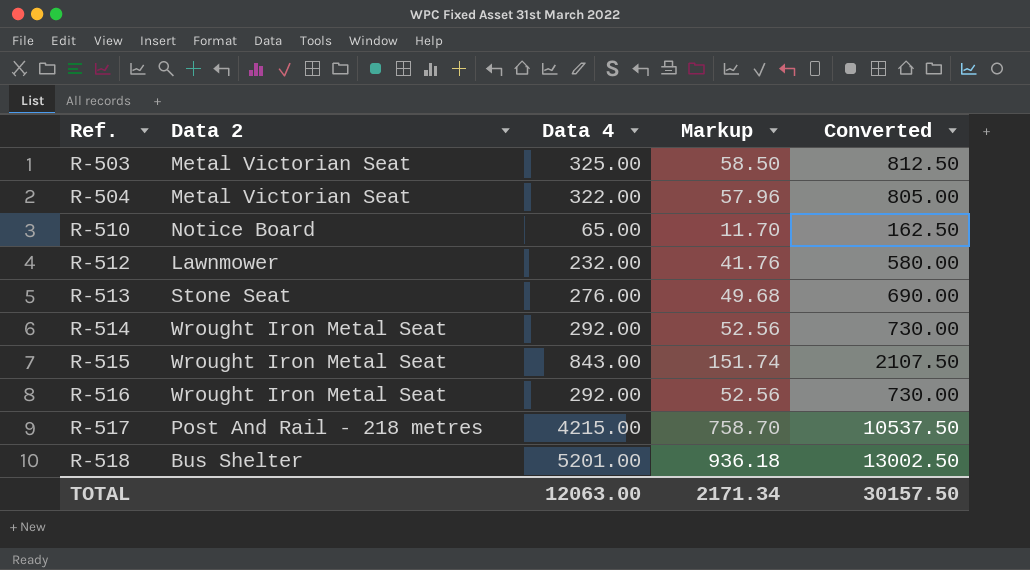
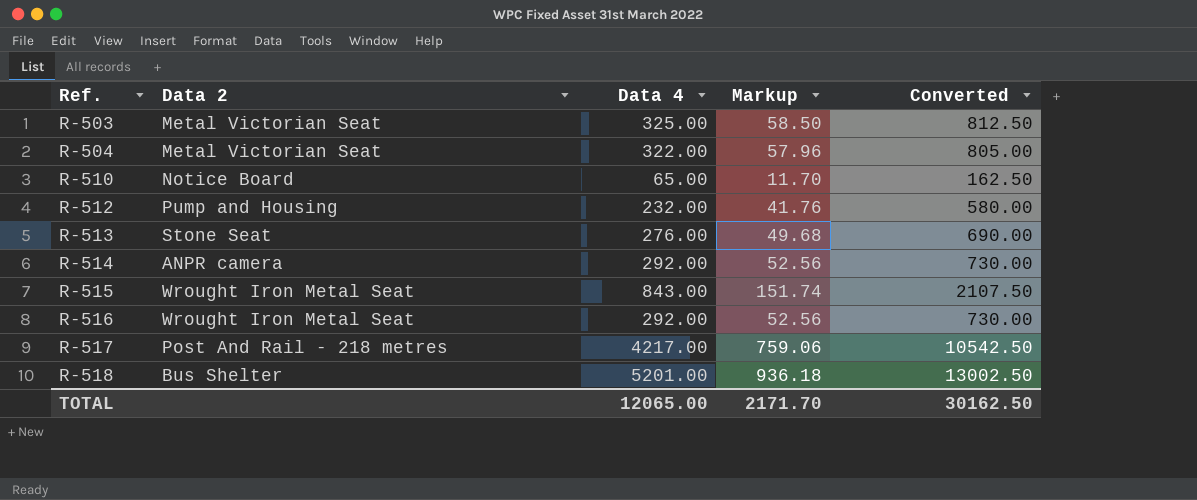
R-512 | Data 2: Lawnmower -> Pump and Housing
R-514 | Data 2: Wrought Iron Metal Seat -> ANPR camera
R-517 | Data 4: 4215.00 -> 4217.00
R-517 | Markup: 758.70 -> 759.06
R-517 | Converted: 10537.50 -> 10542.50
TOTAL | Data 4: 12063.00 -> 12065.00
TOTAL | Markup: 2171.34 -> 2171.70
TOTAL | Converted: 30157.50 -> 30162.50

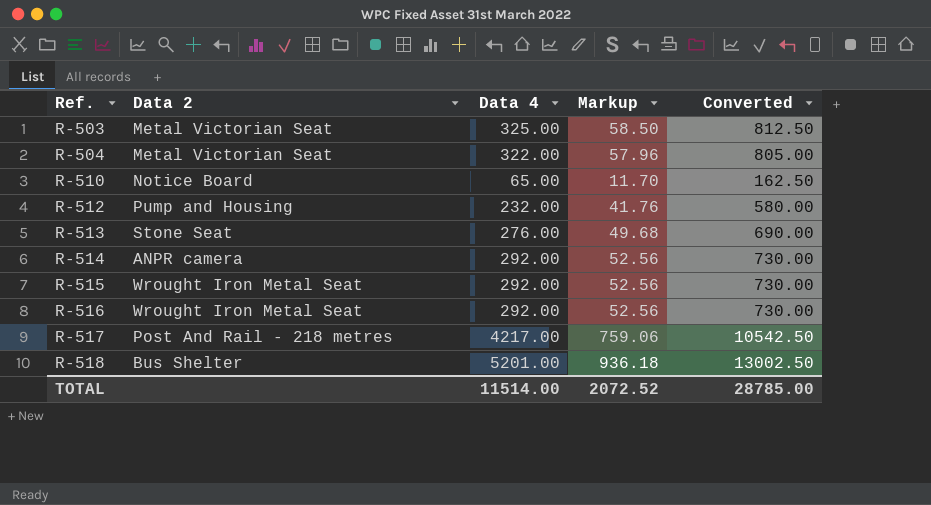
R-515 | Data 4: 843.00 -> 292.00
R-515 | Markup: 151.74 -> 52.56
R-515 | Converted: 2107.50 -> 730.00
TOTAL | Data 4: 12065.00 -> 11514.00
TOTAL | Markup: 2171.70 -> 2072.52
TOTAL | Converted: 30162.50 -> 28785.00

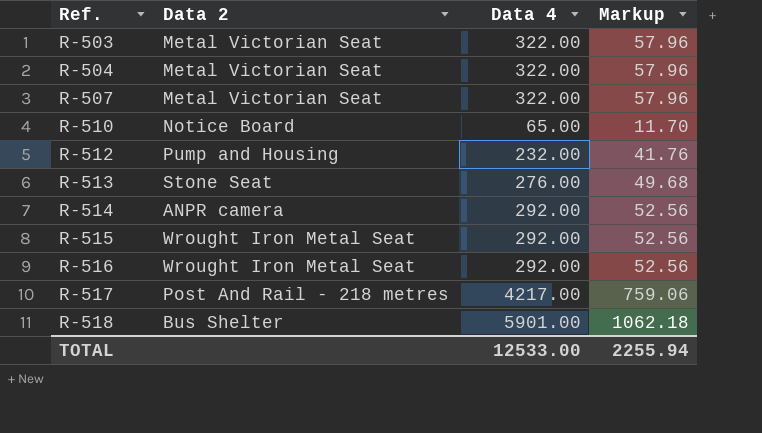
column Converted | formula: [Data 4] * 2.5 -> none
R-503 | Data 4: 325.00 -> 322.00
R-503 | Markup: 58.50 -> 57.96
row R-507: none -> Metal Victorian Seat | 322.00 | 57.96
R-518 | Data 4: 5201.00 -> 5901.00
R-518 | Markup: 936.18 -> 1062.18
TOTAL | Data 4: 11514.00 -> 12533.00
TOTAL | Markup: 2072.52 -> 2255.94

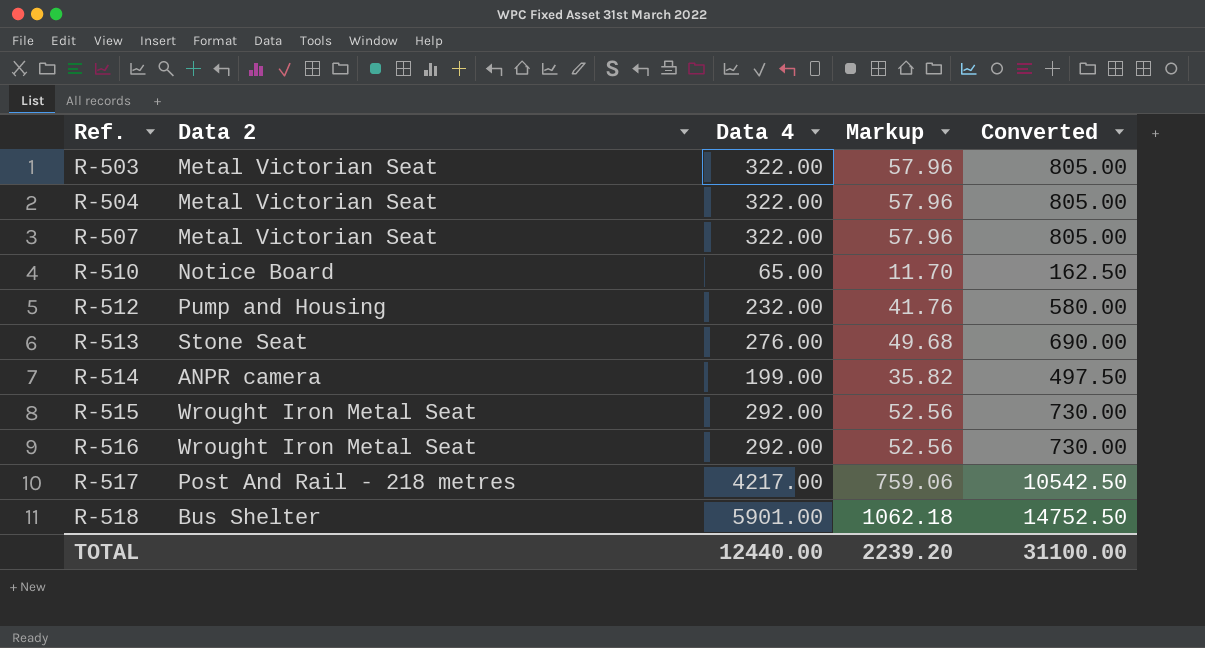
column Converted | formula: none -> [Data 4] * 2.5
R-514 | Data 4: 292.00 -> 199.00
R-514 | Markup: 52.56 -> 35.82
TOTAL | Data 4: 12533.00 -> 12440.00
TOTAL | Markup: 2255.94 -> 2239.20

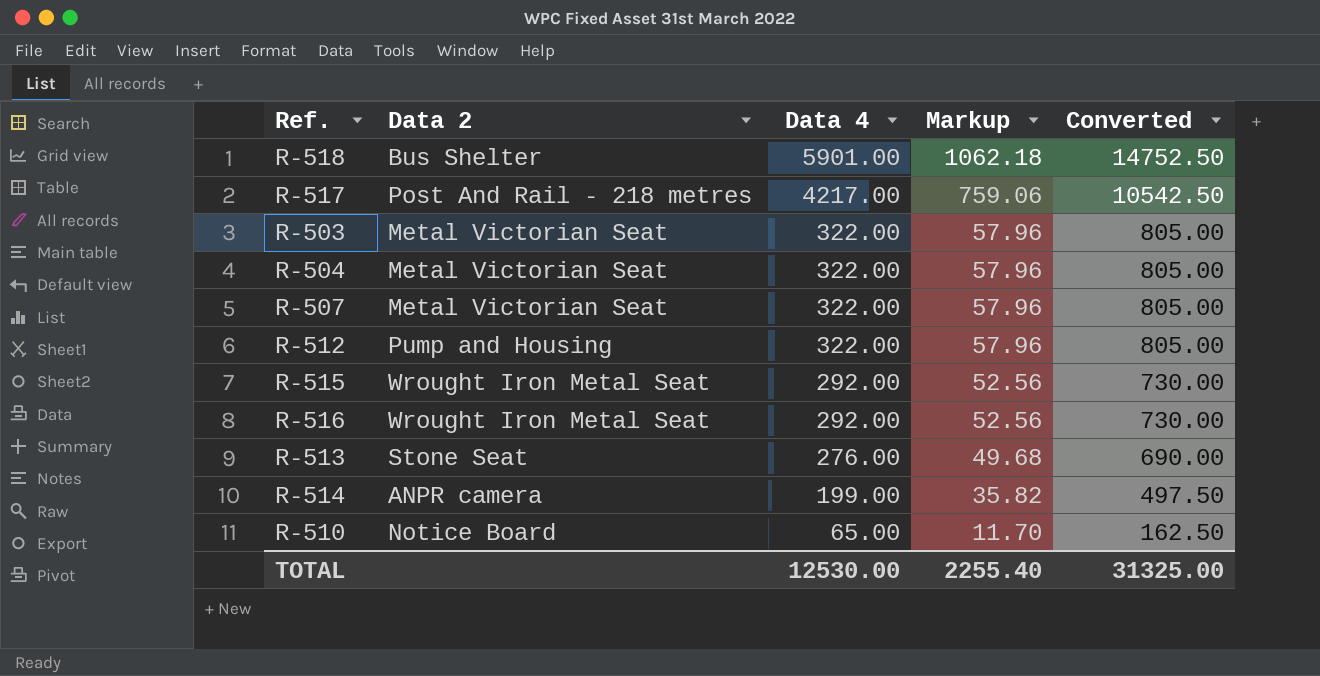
row order: Ref. ascending -> Data 4 descending
R-512 | Data 4: 232.00 -> 322.00
R-512 | Markup: 41.76 -> 57.96
R-512 | Converted: 580.00 -> 805.00
TOTAL | Data 4: 12440.00 -> 12530.00
TOTAL | Markup: 2239.20 -> 2255.40
TOTAL | Converted: 31100.00 -> 31325.00

